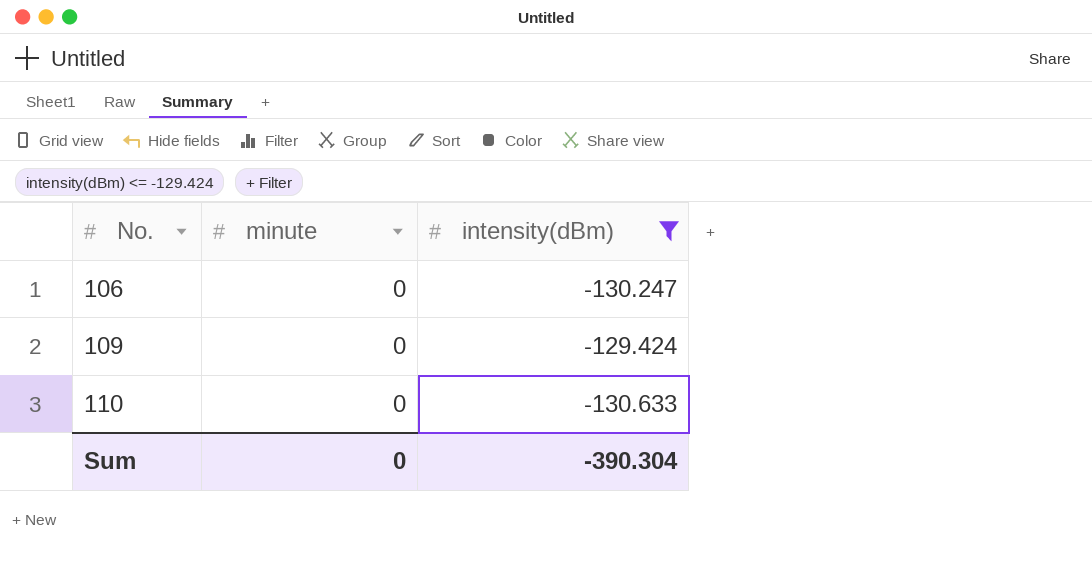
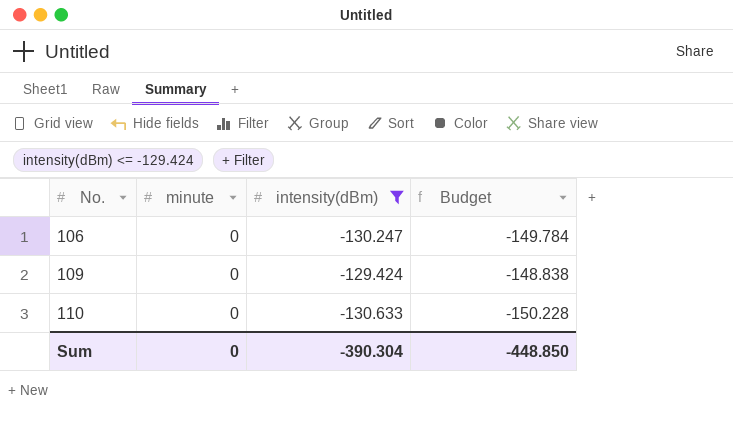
column Budget | formula: none -> [intensity(dBm)] * 1.15

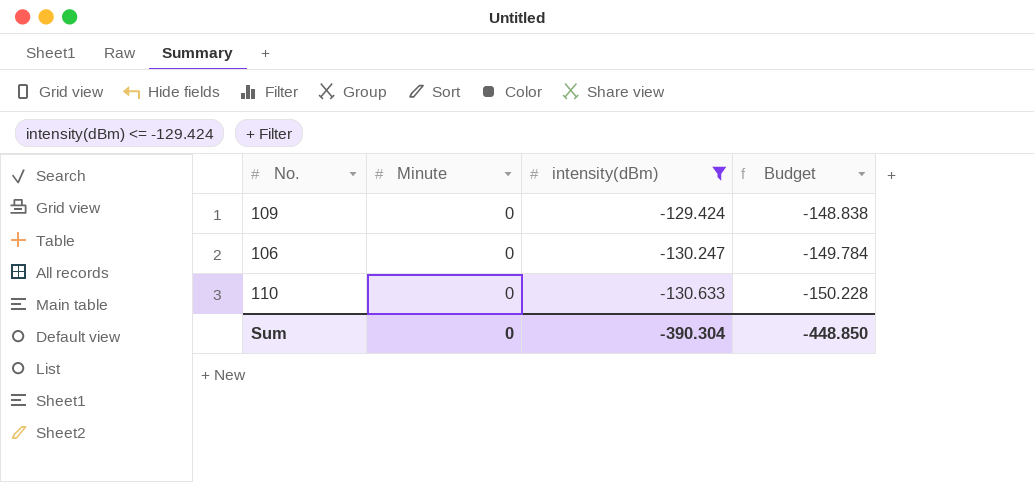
row order: No. ascending -> intensity(dBm) descending
column name: minute -> Minute

